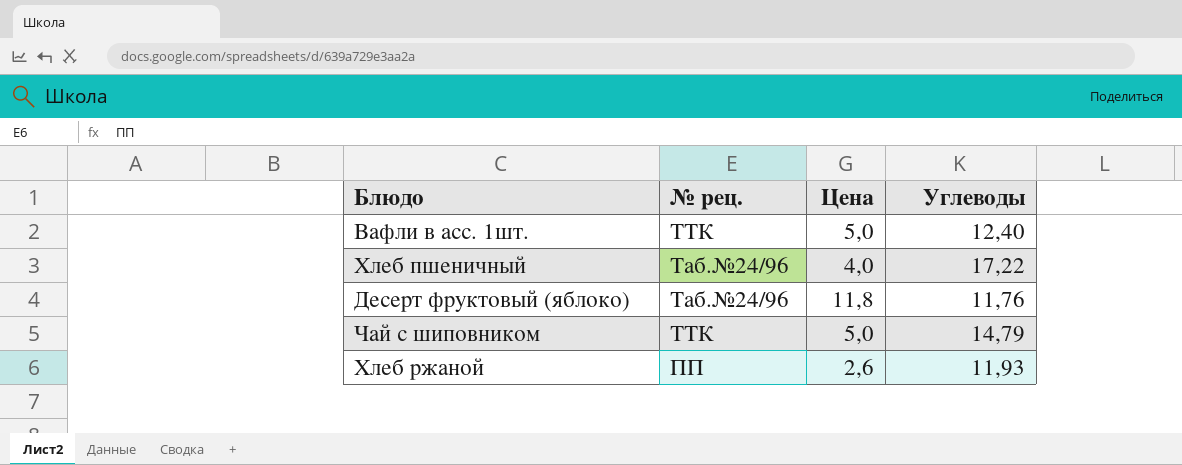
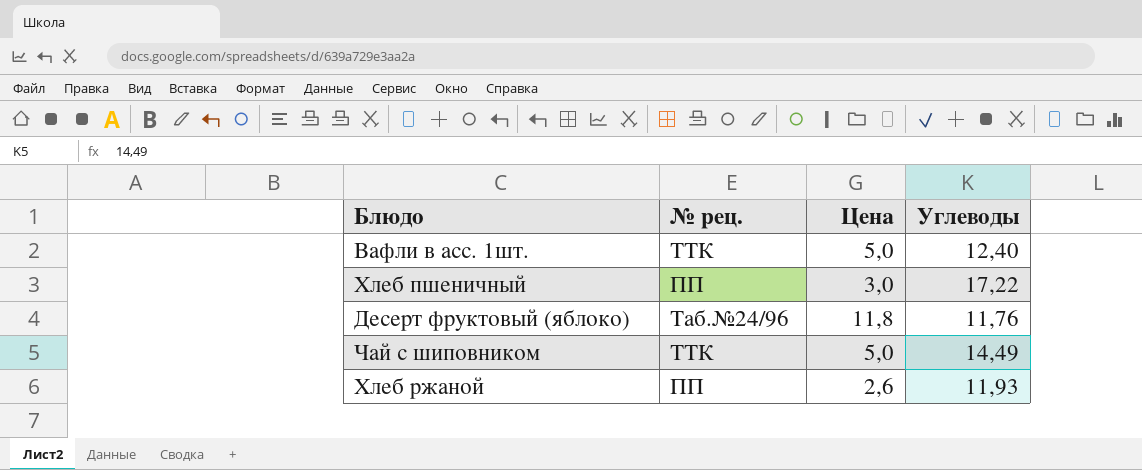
Хлеб пшеничный | № рец.: Таб.№24/96 -> ПП
Хлеб пшеничный | Цена: 4,0 -> 3,0
Чай с шиповником | Углеводы: 14,79 -> 14,49

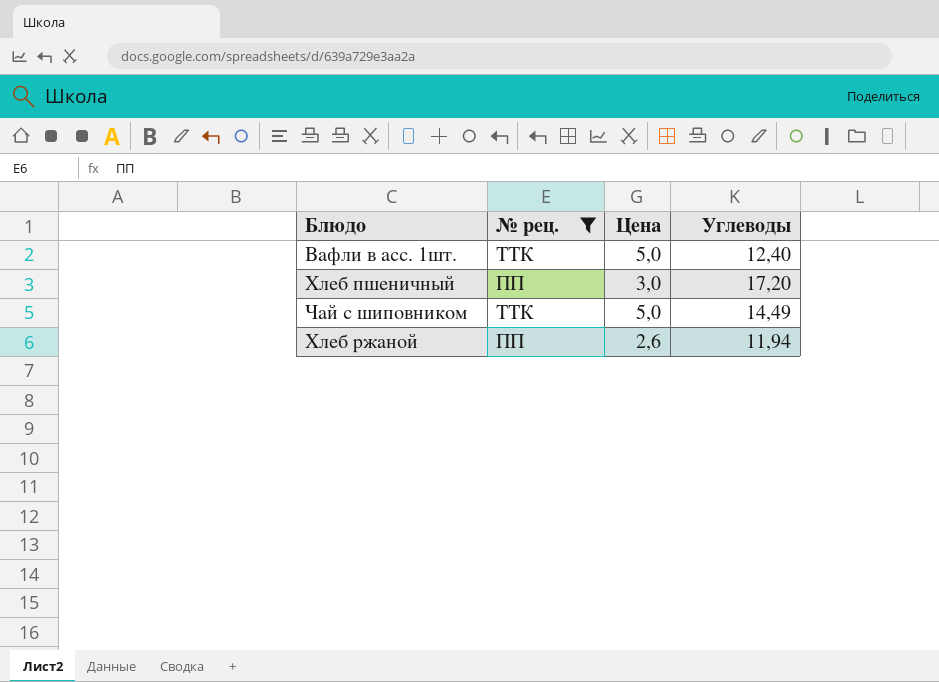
filter: none -> № рец. != Таб.№24/96
Хлеб пшеничный | Углеводы: 17,22 -> 17,20
Хлеб ржаной | Углеводы: 11,93 -> 11,94

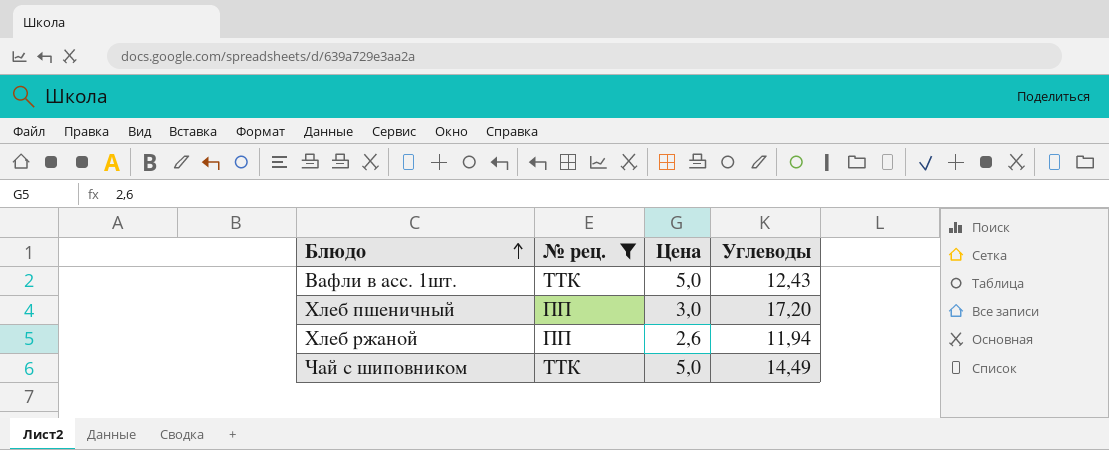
row order: none -> Блюдо ascending
Вафли в асс. 1шт. | Углеводы: 12,40 -> 12,43

